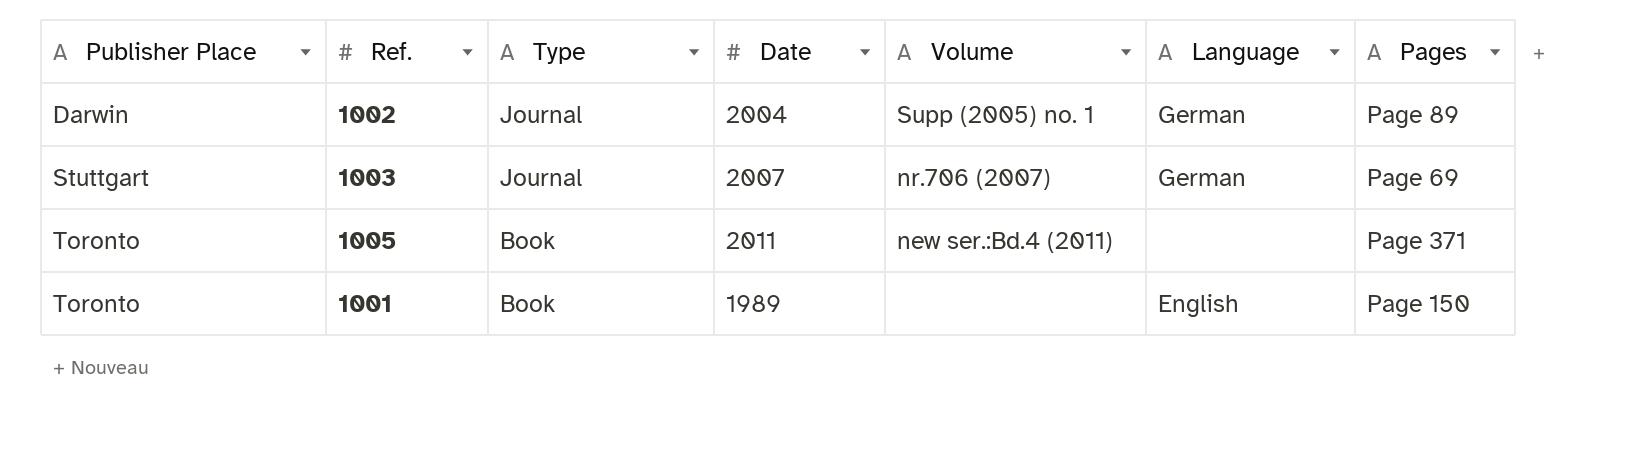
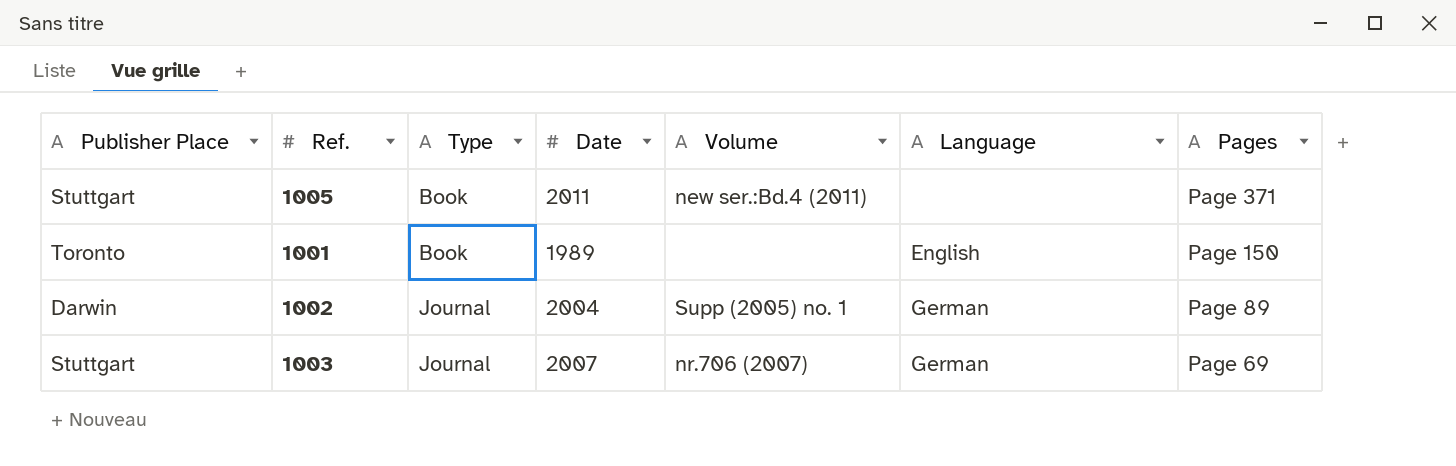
row order: Publisher Place ascending -> Type ascending
1005 | Publisher Place: Toronto -> Stuttgart

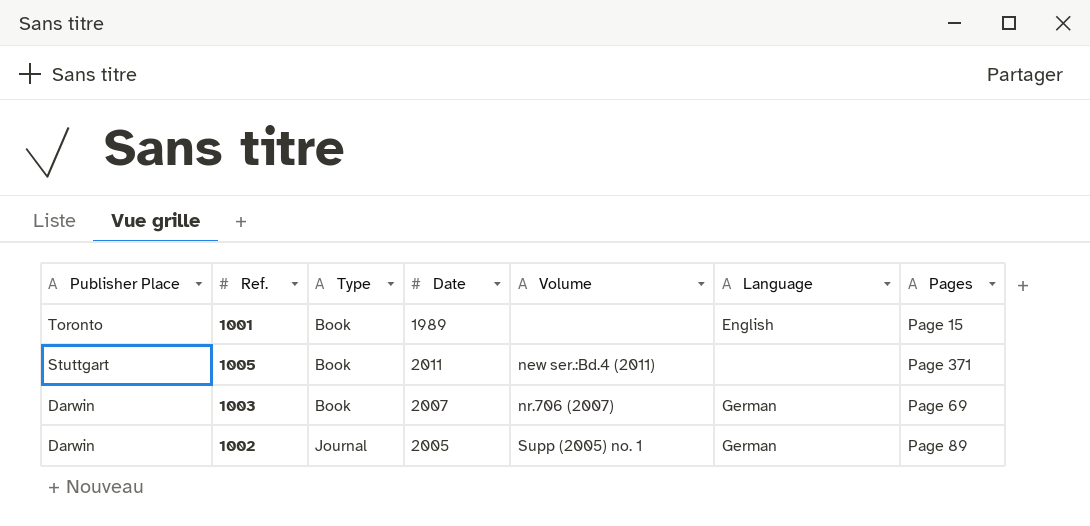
row order: Type ascending -> Publisher Place descending
1001 | Pages: Page 150 -> Page 15
1003 | Publisher Place: Stuttgart -> Darwin
1003 | Type: Journal -> Book
1002 | Date: 2004 -> 2005

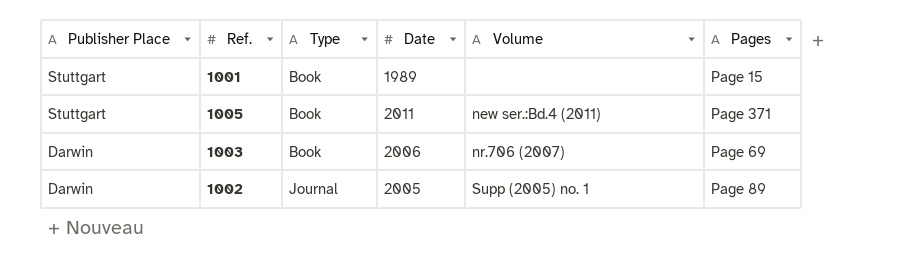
column Language | position: 6 -> none
1001 | Publisher Place: Toronto -> Stuttgart
1003 | Date: 2007 -> 2006

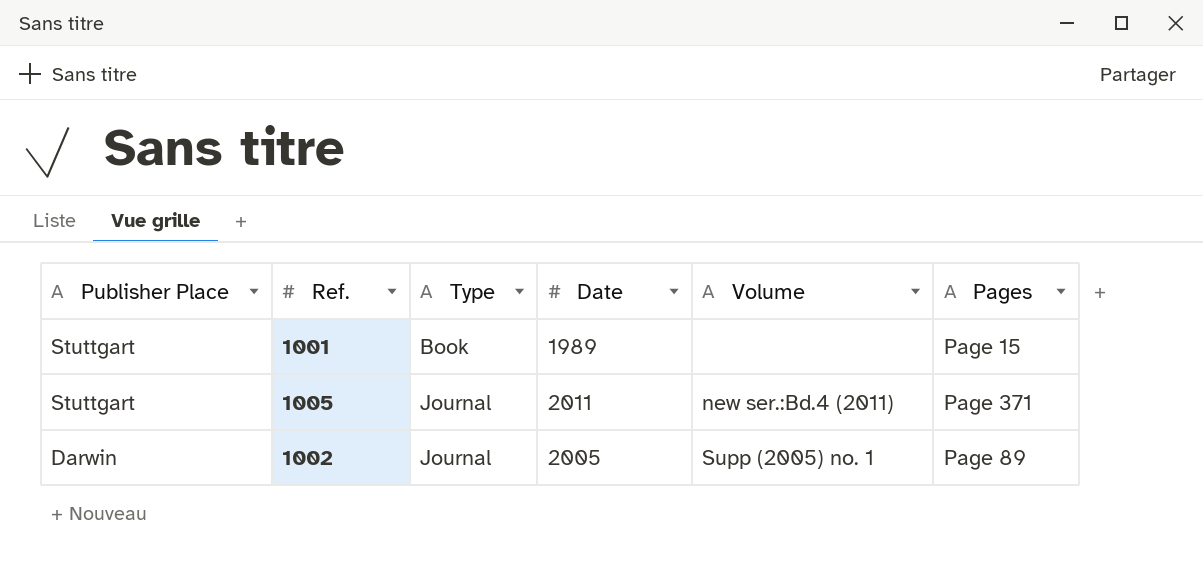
row 1003: Darwin | Book | 2006 | nr.706 (2007) | Page 69 -> none
1005 | Type: Book -> Journal

